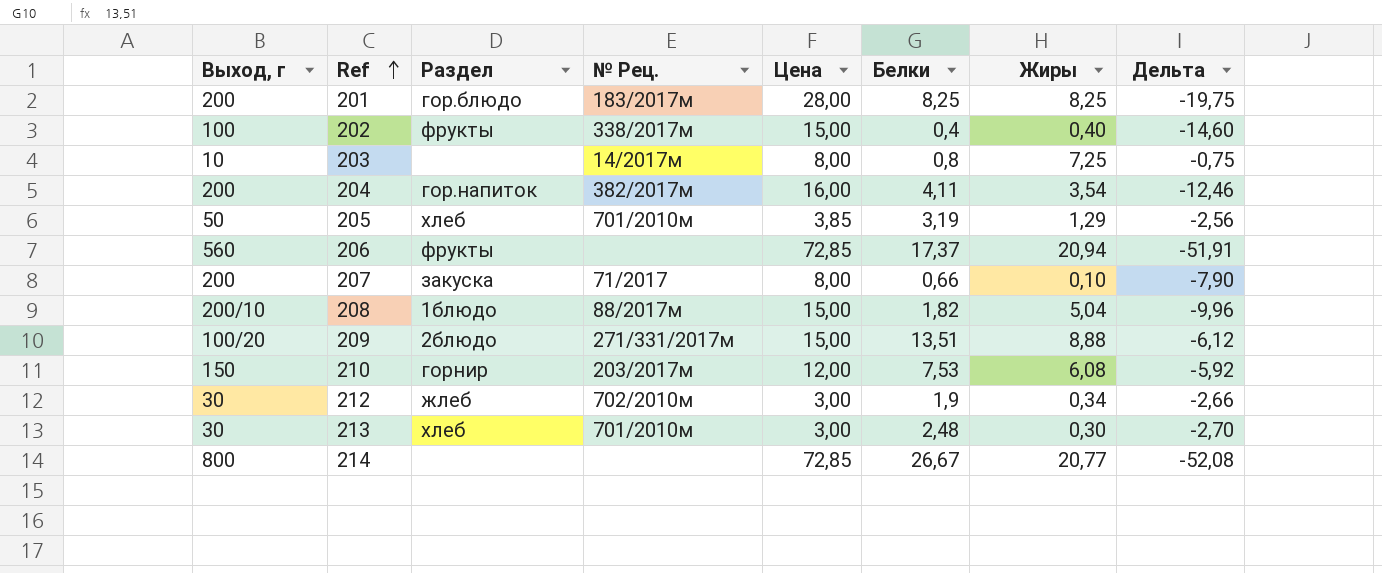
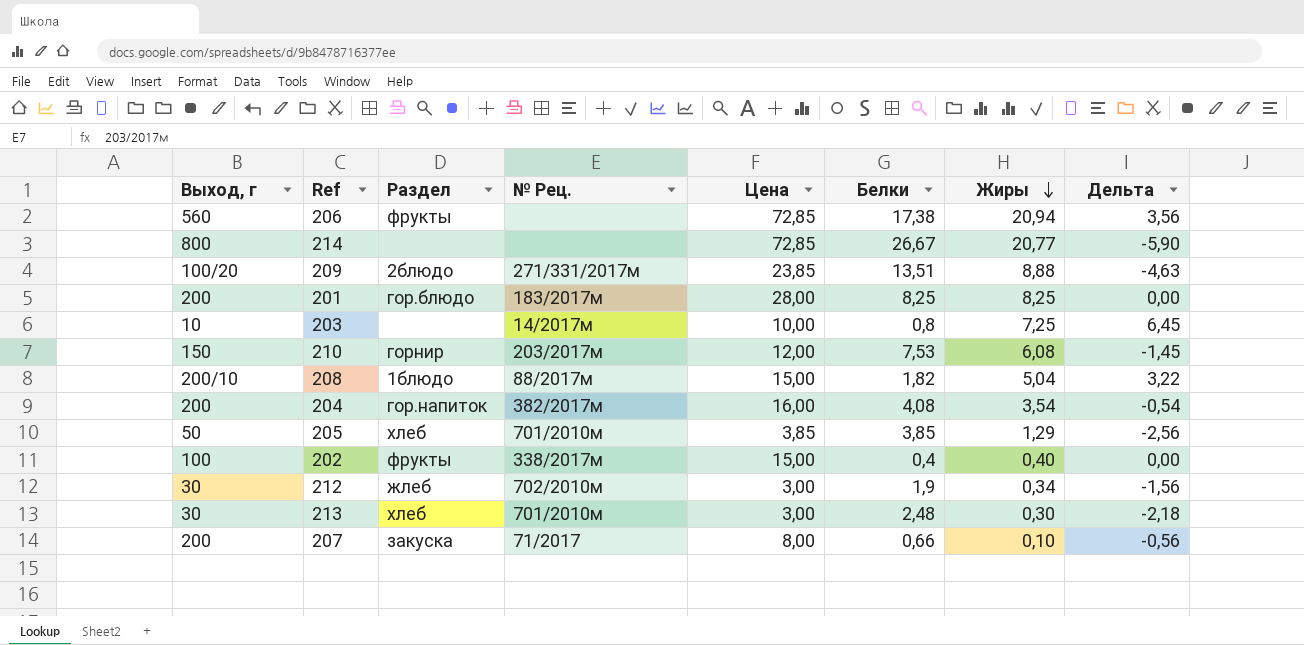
row order: Ref ascending -> Жиры descending
column Дельта | formula: [Жиры] - [Цена] -> [Жиры] - [Белки]
206 | Белки: 17,37 -> 17,38
209 | Цена: 15,00 -> 23,85
203 | Цена: 8,00 -> 10,00
204 | Белки: 4,11 -> 4,08
205 | Белки: 3,19 -> 3,85

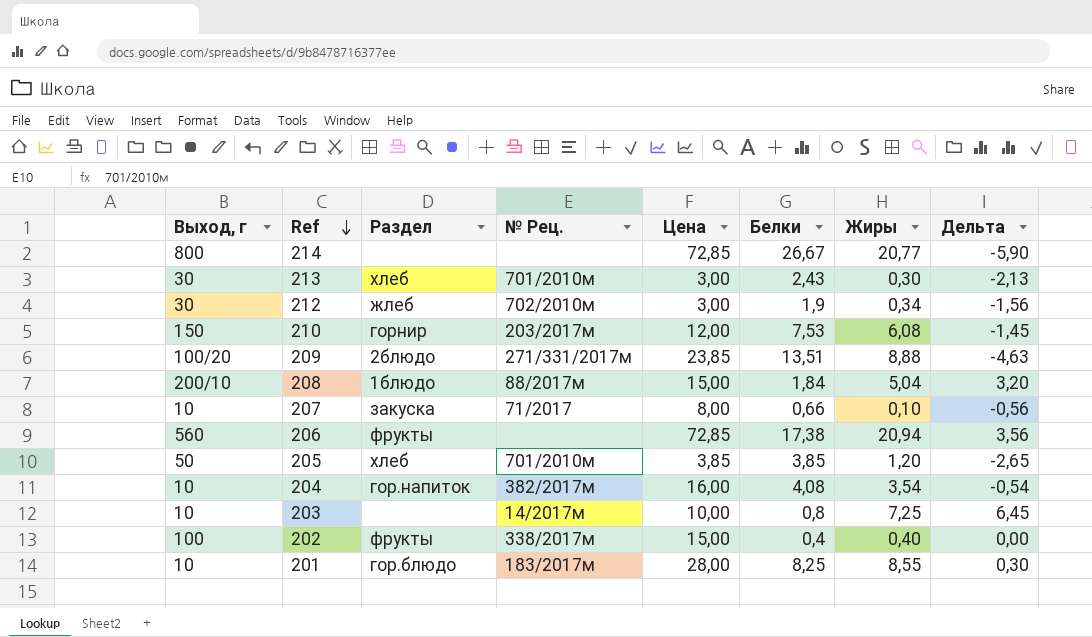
row order: Жиры descending -> Ref descending
213 | Белки: 2,48 -> 2,43
213 | Дельта: -2,18 -> -2,13
208 | Белки: 1,82 -> 1,84
208 | Дельта: 3,22 -> 3,20
207 | Выход, г: 200 -> 10
205 | Жиры: 1,29 -> 1,20
205 | Дельта: -2,56 -> -2,65
204 | Выход, г: 200 -> 10
201 | Выход, г: 200 -> 10
201 | Жиры: 8,25 -> 8,55
201 | Дельта: 0,00 -> 0,30

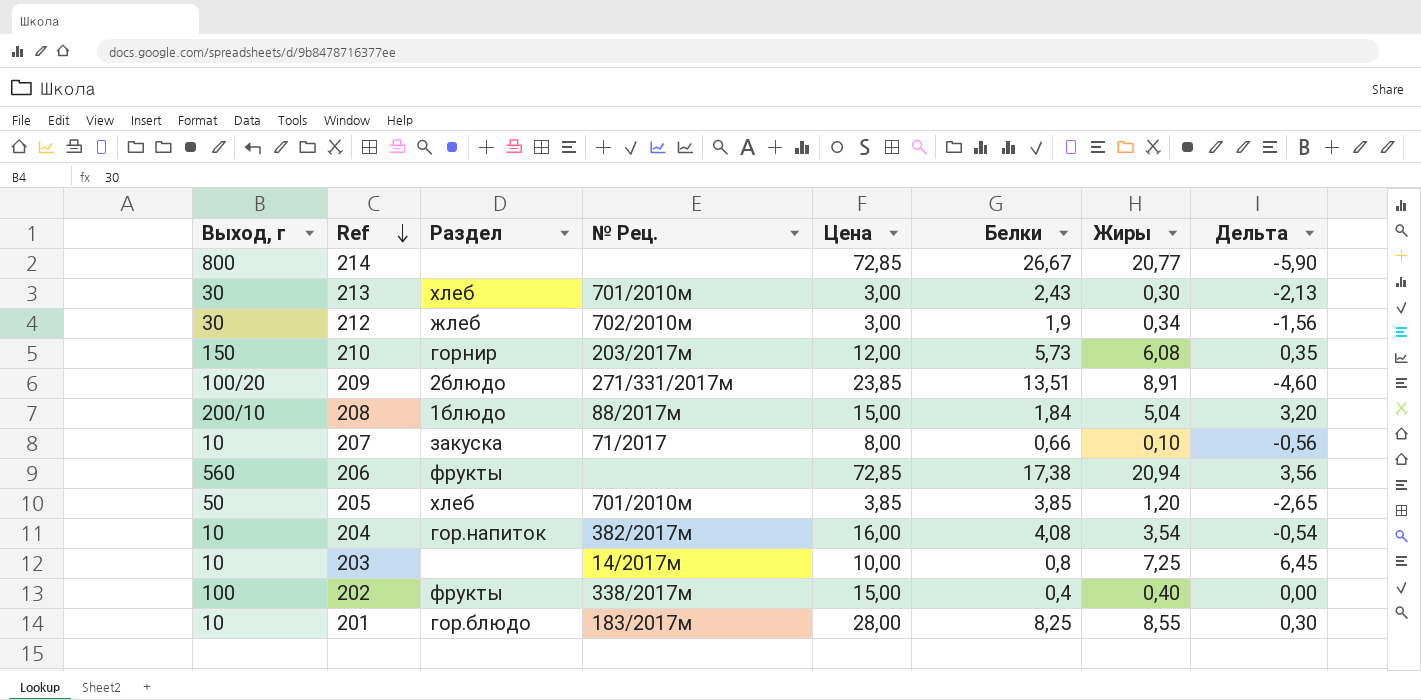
210 | Белки: 7,53 -> 5,73
210 | Дельта: -1,45 -> 0,35
209 | Жиры: 8,88 -> 8,91
209 | Дельта: -4,63 -> -4,60

